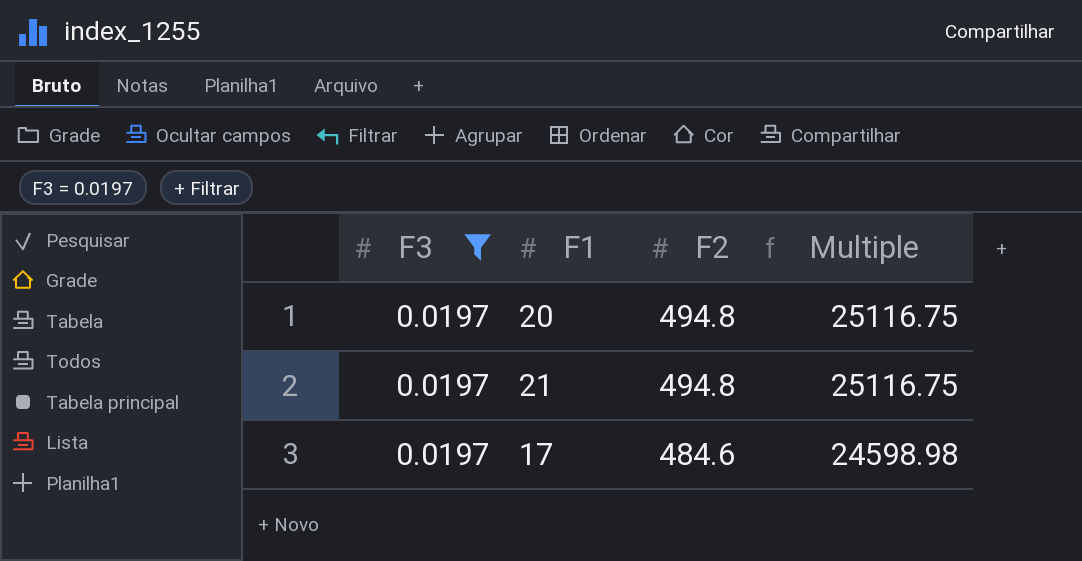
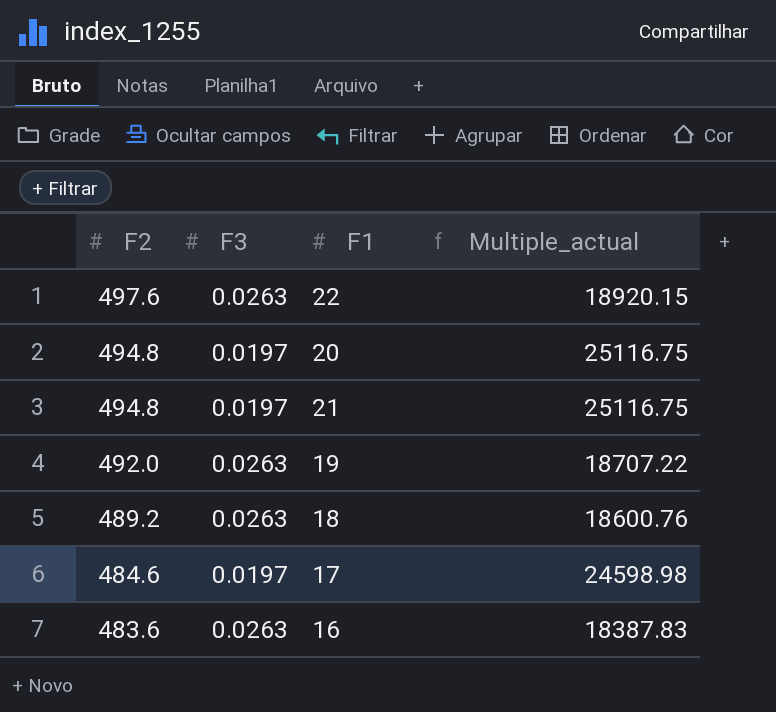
filter: F3 = 0.0197 -> none
column F2 | position: 3 -> 1
column name: Multiple -> Multiple_actual

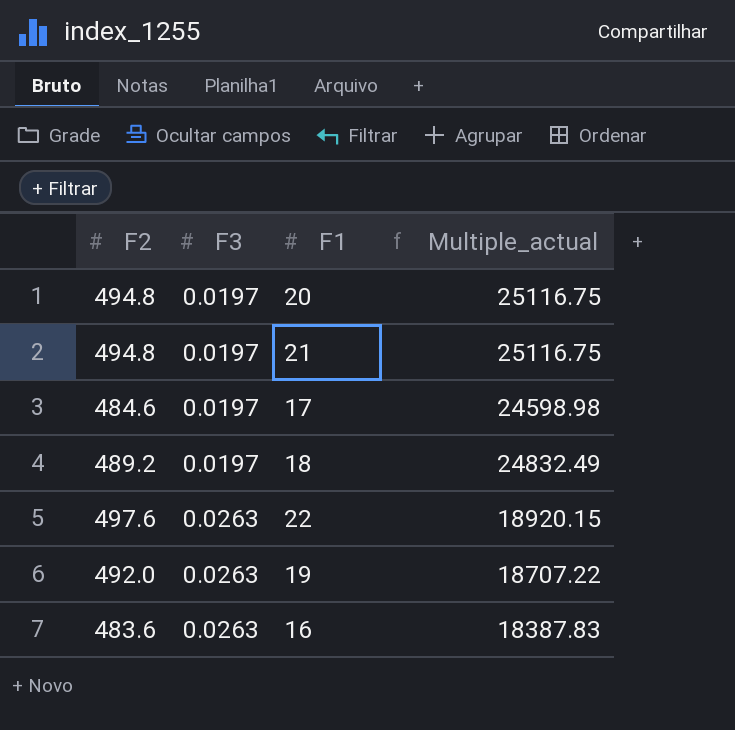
row order: F2 descending -> F3 ascending
18 | F3: 0.0263 -> 0.0197
18 | Multiple_actual: 18600.76 -> 24832.49

